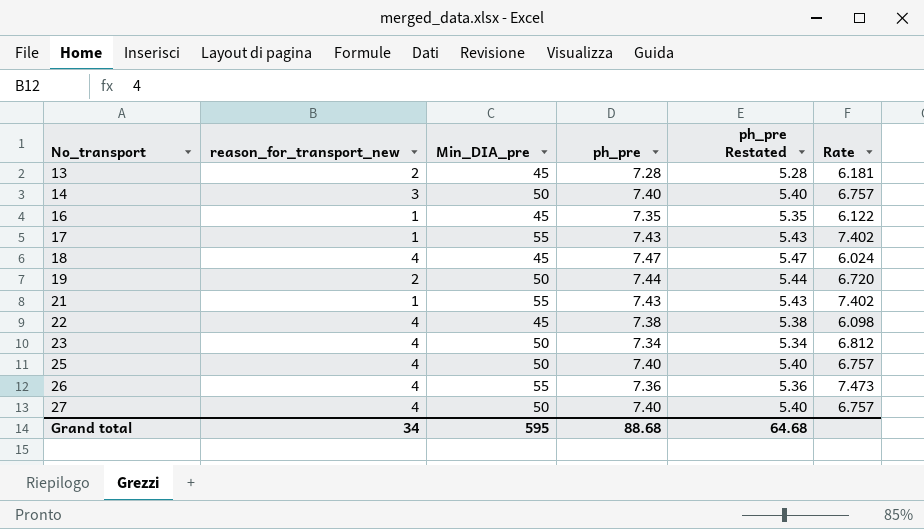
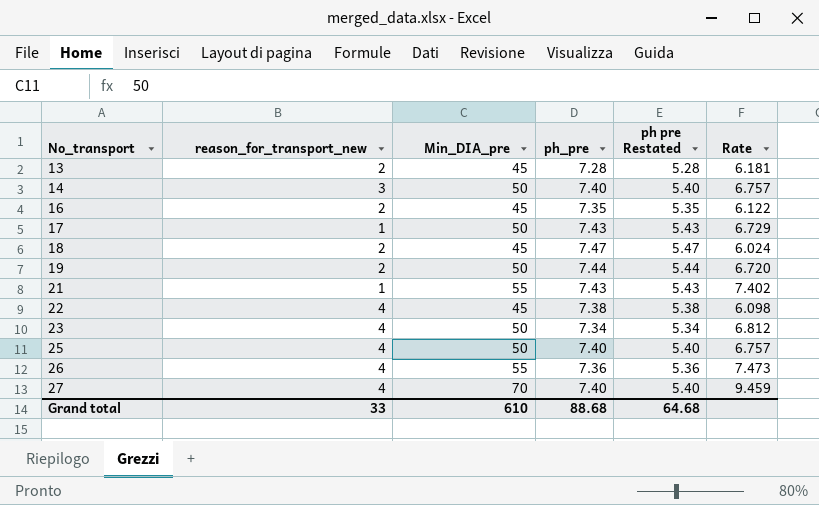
column name: ph_pre Restated -> ph pre Restated
16 | reason_for_transport_new: 1 -> 2
17 | Min_DIA_pre: 55 -> 50
17 | Rate: 7.402 -> 6.729
18 | reason_for_transport_new: 4 -> 2
27 | Min_DIA_pre: 50 -> 70
27 | Rate: 6.757 -> 9.459
Grand total | reason_for_transport_new: 34 -> 33
Grand total | Min_DIA_pre: 595 -> 610

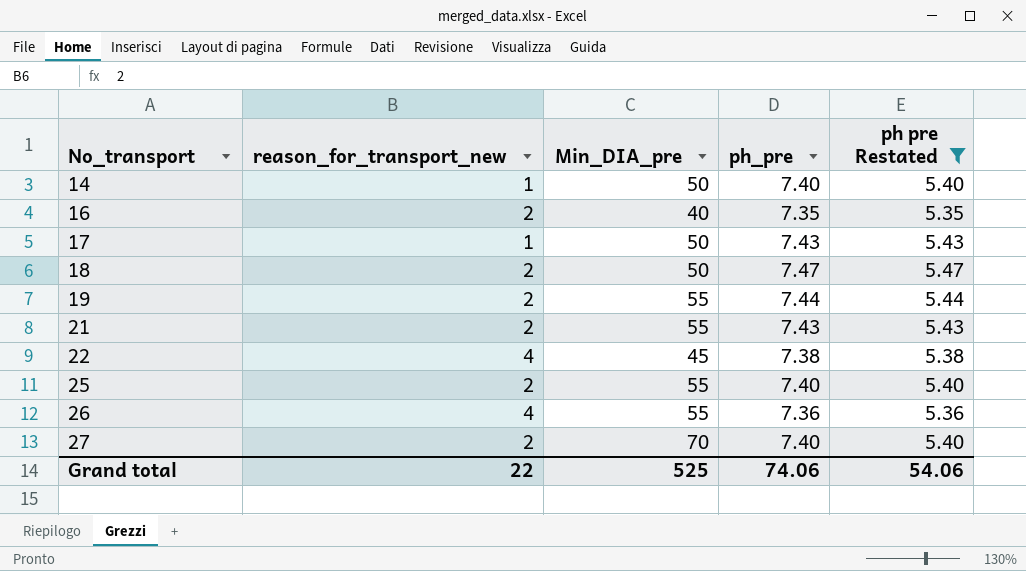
filter: none -> ph pre Restated >= 5.35
column Rate | formula: [Min_DIA_pre] / [ph_pre] -> none
14 | reason_for_transport_new: 3 -> 1
16 | Min_DIA_pre: 45 -> 40
18 | Min_DIA_pre: 45 -> 50
19 | Min_DIA_pre: 50 -> 55
21 | reason_for_transport_new: 1 -> 2
25 | reason_for_transport_new: 4 -> 2
25 | Min_DIA_pre: 50 -> 55
27 | reason_for_transport_new: 4 -> 2
Grand total | reason_for_transport_new: 33 -> 22
Grand total | Min_DIA_pre: 610 -> 525
Grand total | ph_pre: 88.68 -> 74.06
Grand total | ph pre Restated: 64.68 -> 54.06

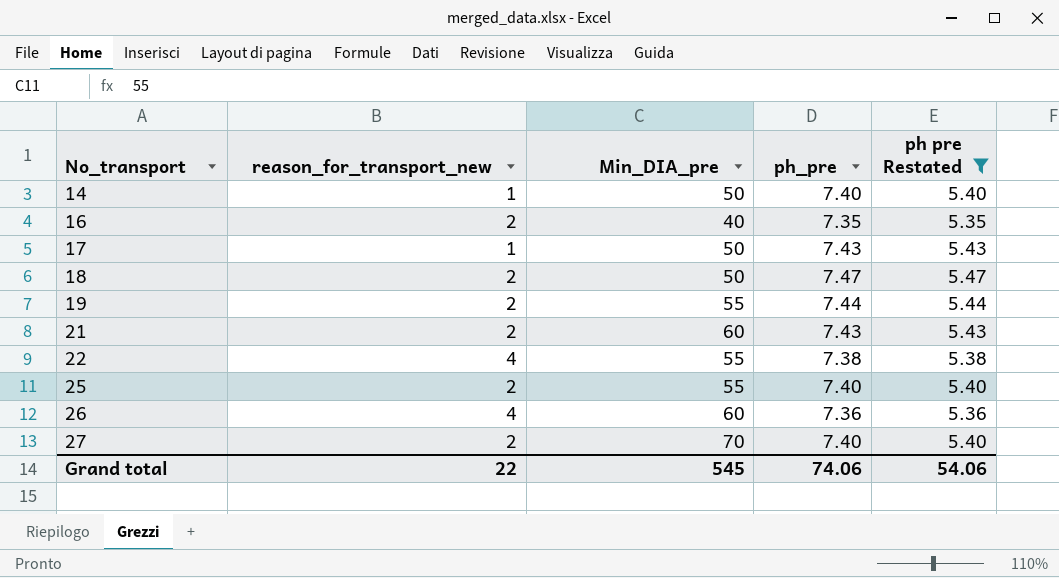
21 | Min_DIA_pre: 55 -> 60
22 | Min_DIA_pre: 45 -> 55
26 | Min_DIA_pre: 55 -> 60
Grand total | Min_DIA_pre: 525 -> 545

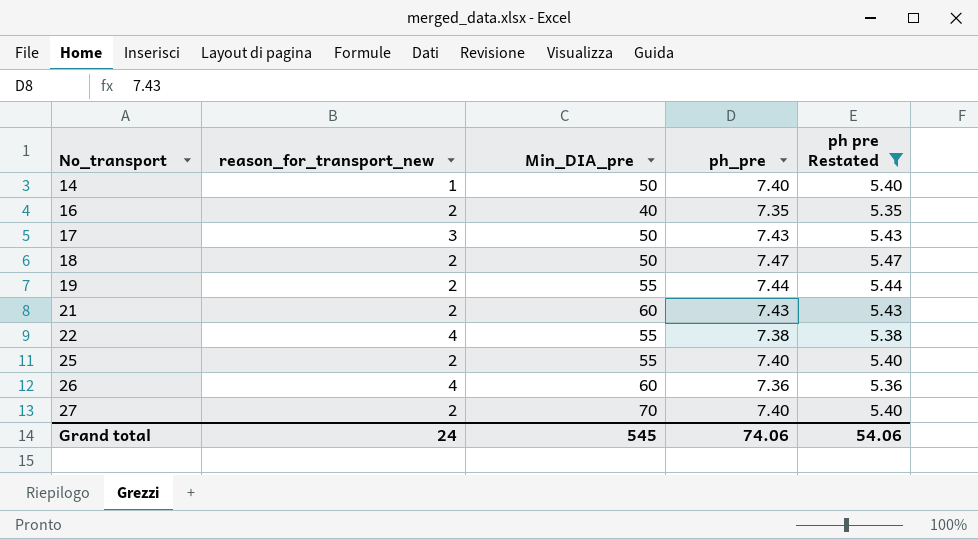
17 | reason_for_transport_new: 1 -> 3
Grand total | reason_for_transport_new: 22 -> 24

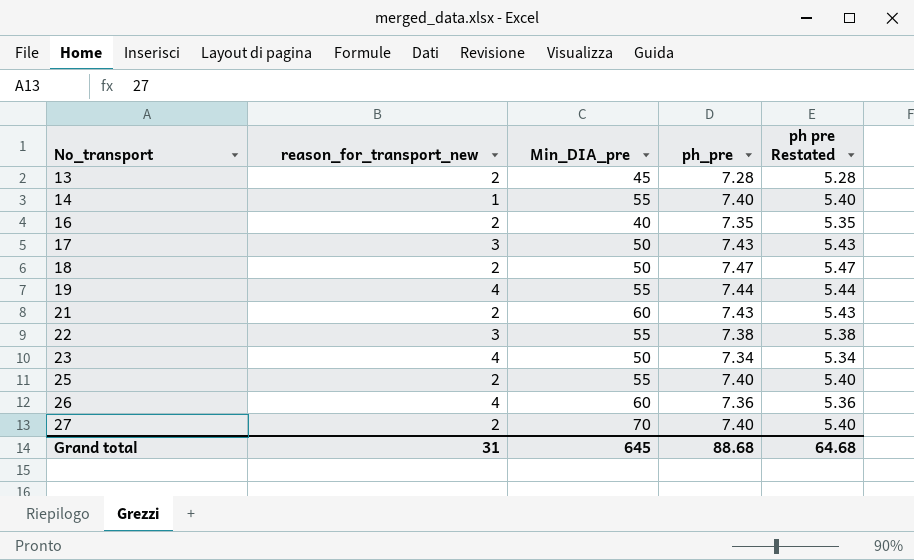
filter: ph pre Restated >= 5.35 -> none
14 | Min_DIA_pre: 50 -> 55
19 | reason_for_transport_new: 2 -> 4
22 | reason_for_transport_new: 4 -> 3
Grand total | reason_for_transport_new: 24 -> 31
Grand total | Min_DIA_pre: 545 -> 645
Grand total | ph_pre: 74.06 -> 88.68
Grand total | ph pre Restated: 54.06 -> 64.68

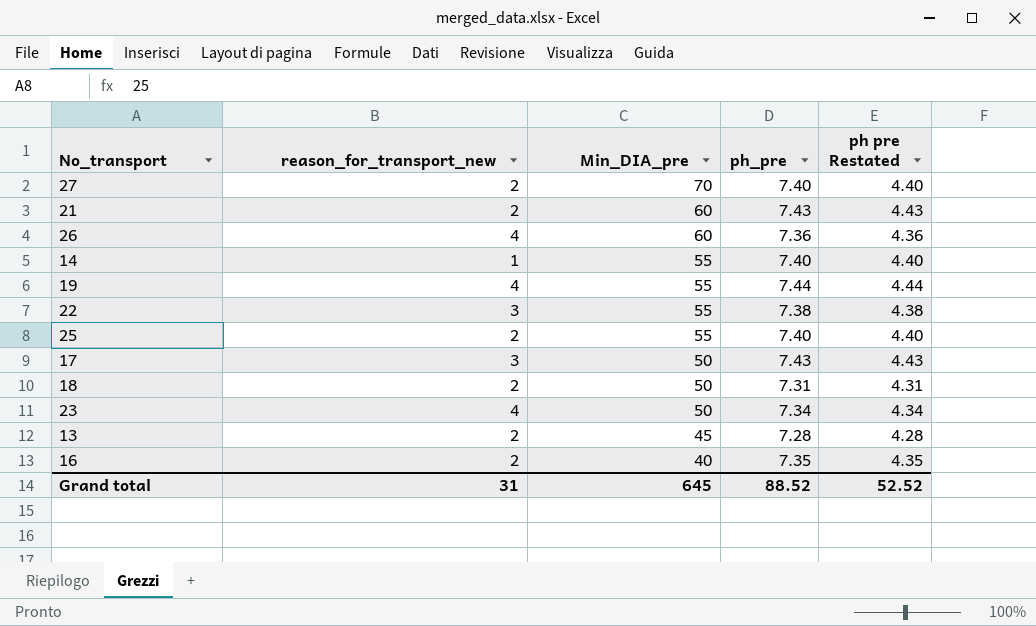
row order: No_transport ascending -> Min_DIA_pre descending
column ph pre Restated | formula: [ph_pre] - 2 -> [ph_pre] - 3
18 | ph_pre: 7.47 -> 7.31
Grand total | ph_pre: 88.68 -> 88.52
Grand total | ph pre Restated: 64.68 -> 52.52

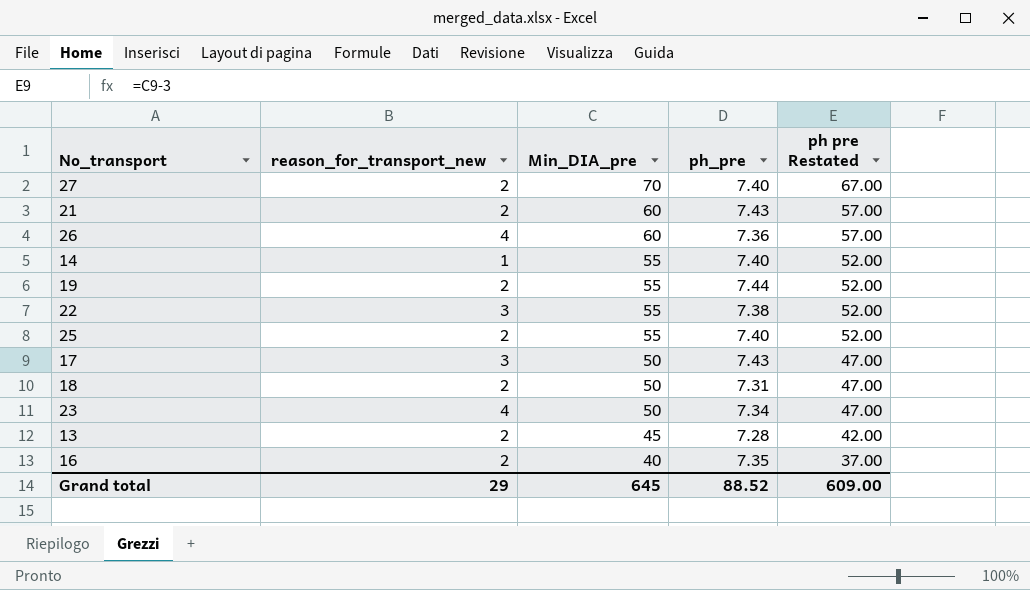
column ph pre Restated | formula: [ph_pre] - 3 -> [Min_DIA_pre] - 3
19 | reason_for_transport_new: 4 -> 2
Grand total | reason_for_transport_new: 31 -> 29
Grand total | ph pre Restated: 52.52 -> 609.00

